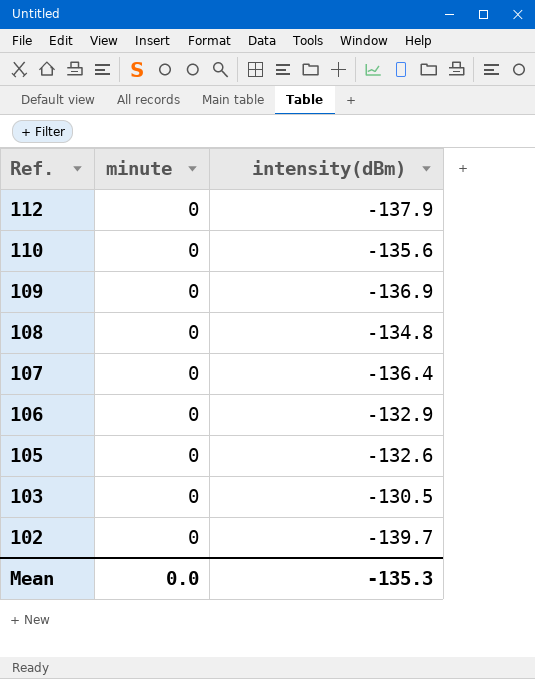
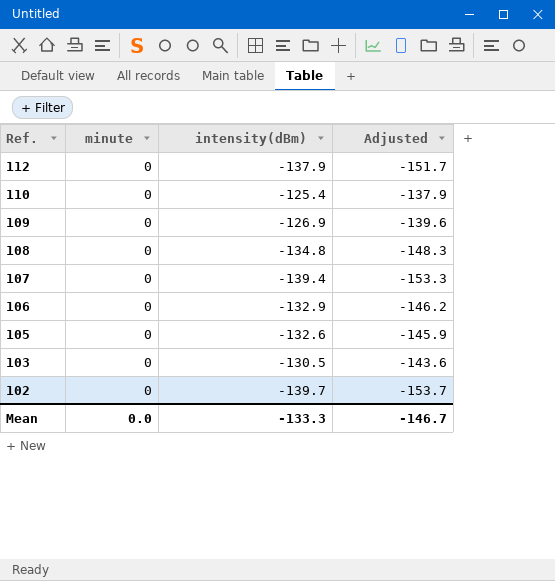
column Adjusted | formula: none -> [intensity(dBm)] * 1.1
110 | intensity(dBm): -135.6 -> -125.4
109 | intensity(dBm): -136.9 -> -126.9
107 | intensity(dBm): -136.4 -> -139.4
Mean | intensity(dBm): -135.3 -> -133.3

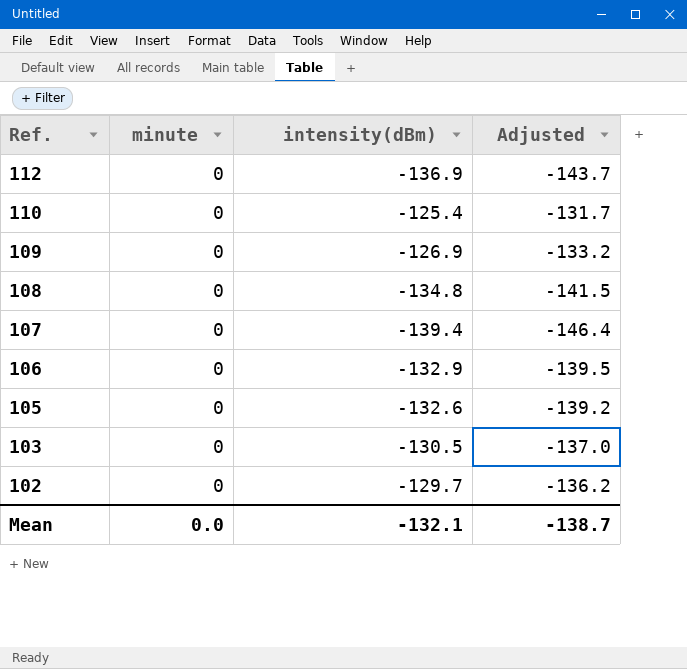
column Adjusted | formula: [intensity(dBm)] * 1.1 -> [intensity(dBm)] * 1.05
112 | intensity(dBm): -137.9 -> -136.9
102 | intensity(dBm): -139.7 -> -129.7
Mean | intensity(dBm): -133.3 -> -132.1
Mean | Adjusted: -146.7 -> -138.7

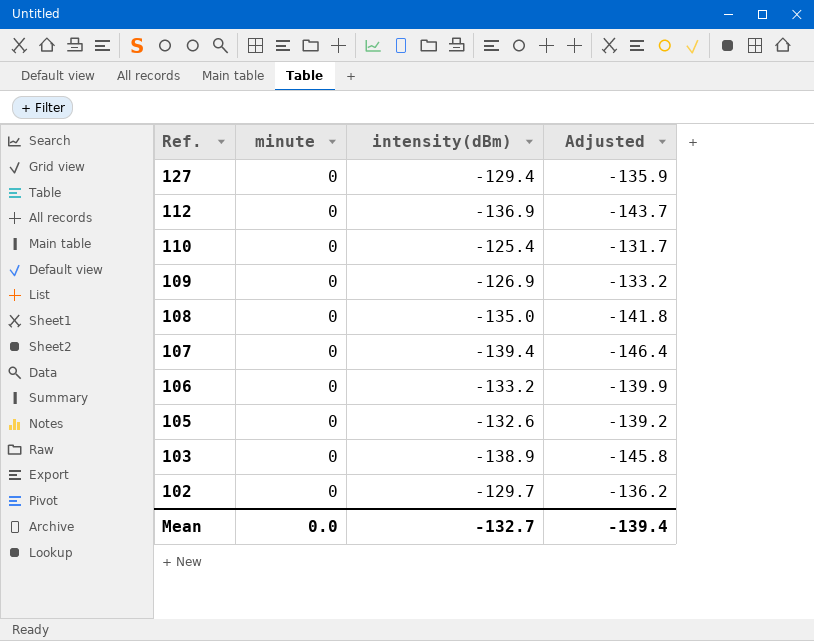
row 127: none -> 0 | -129.4 | -135.9
108 | intensity(dBm): -134.8 -> -135.0
108 | Adjusted: -141.5 -> -141.8
106 | intensity(dBm): -132.9 -> -133.2
106 | Adjusted: -139.5 -> -139.9
103 | intensity(dBm): -130.5 -> -138.9
103 | Adjusted: -137.0 -> -145.8
Mean | intensity(dBm): -132.1 -> -132.7
Mean | Adjusted: -138.7 -> -139.4

